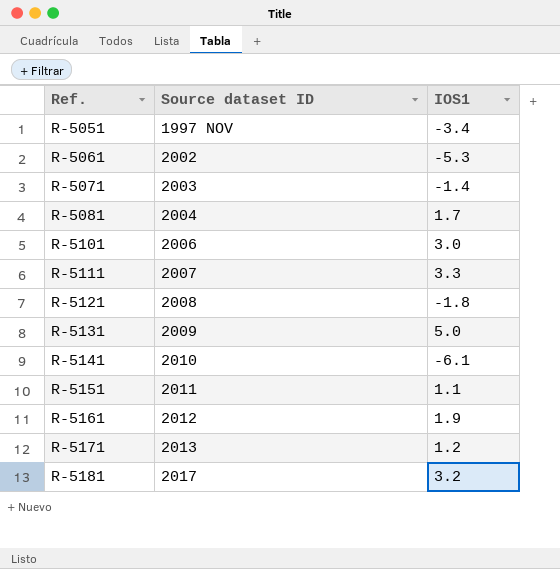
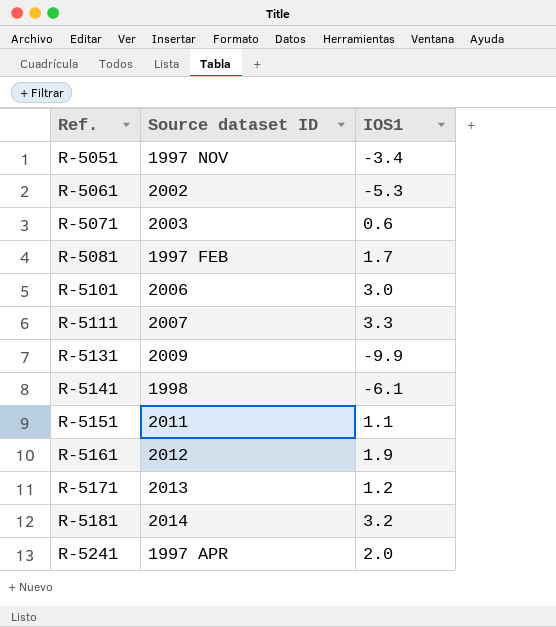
row R-5121: 2008 | -1.8 -> none
R-5071 | IOS1: -1.4 -> 0.6
R-5081 | Source dataset ID: 2004 -> 1997 FEB
R-5131 | IOS1: 5.0 -> -9.9
R-5141 | Source dataset ID: 2010 -> 1998
R-5181 | Source dataset ID: 2017 -> 2014
row R-5241: none -> 1997 APR | 2.0

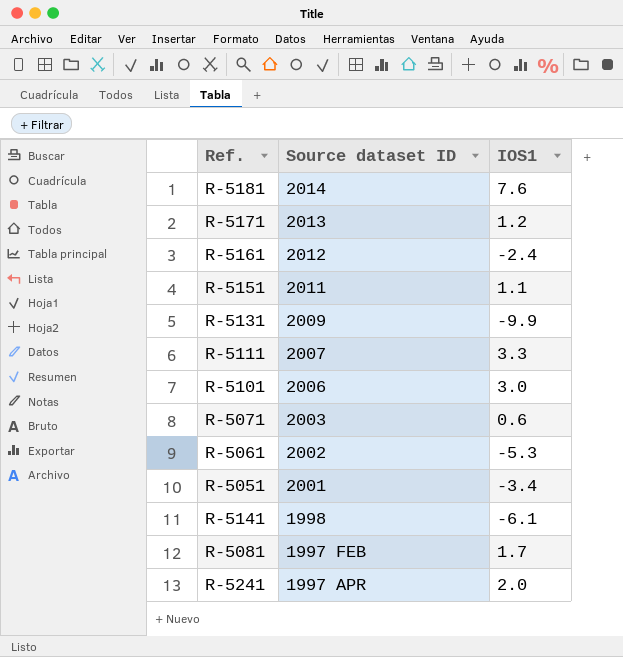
row order: Ref. ascending -> Source dataset ID descending
R-5181 | IOS1: 3.2 -> 7.6
R-5161 | IOS1: 1.9 -> -2.4
R-5051 | Source dataset ID: 1997 NOV -> 2001

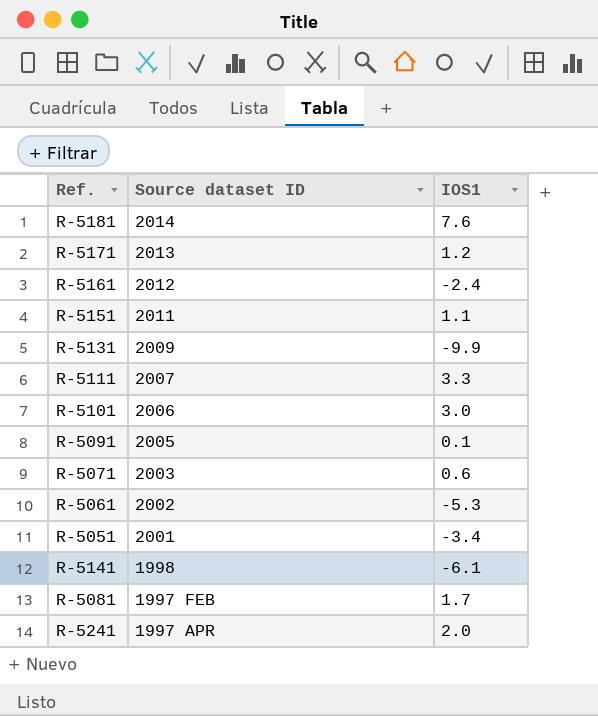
row R-5091: none -> 2005 | 0.1

